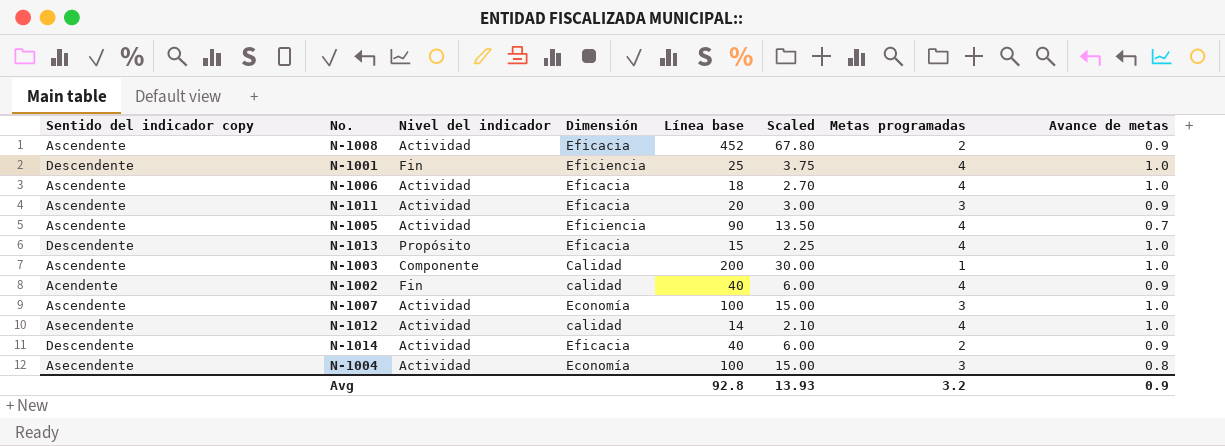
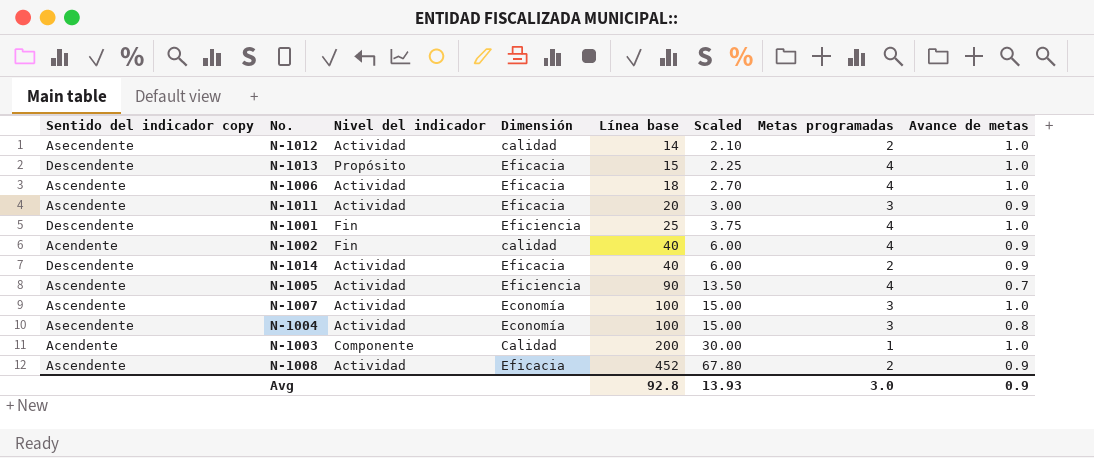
row order: none -> Línea base ascending
N-1012 | Metas programadas: 4 -> 2
N-1003 | Sentido del indicador copy: Ascendente -> Acendente
Avg | Metas programadas: 3.2 -> 3.0

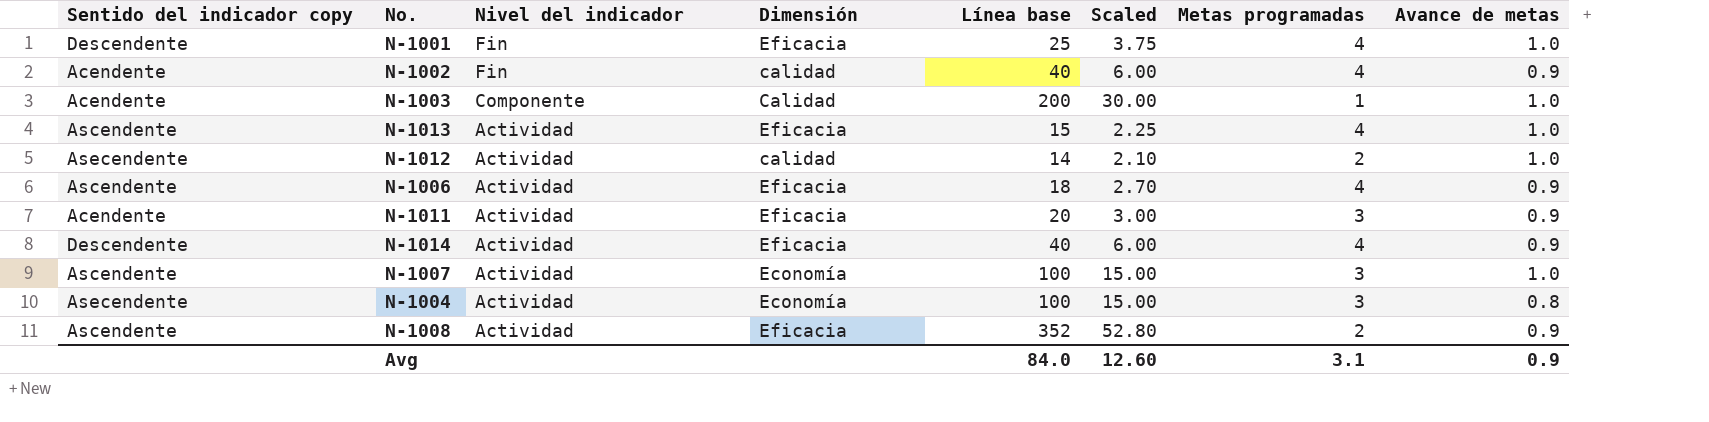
row order: Línea base ascending -> Nivel del indicador descending
row N-1005: Ascendente | Actividad | Eficiencia | 90 | 13.50 | 4 | 0.7 -> none
N-1001 | Dimensión: Eficiencia -> Eficacia
N-1013 | Sentido del indicador copy: Descendente -> Ascendente
N-1013 | Nivel del indicador: Propósito -> Actividad
N-1006 | Avance de metas: 1.0 -> 0.9
N-1011 | Sentido del indicador copy: Ascendente -> Acendente
N-1014 | Metas programadas: 2 -> 4
N-1008 | Línea base: 452 -> 352
N-1008 | Scaled: 67.80 -> 52.80
Avg | Línea base: 92.8 -> 84.0
Avg | Scaled: 13.93 -> 12.60
Avg | Metas programadas: 3.0 -> 3.1

